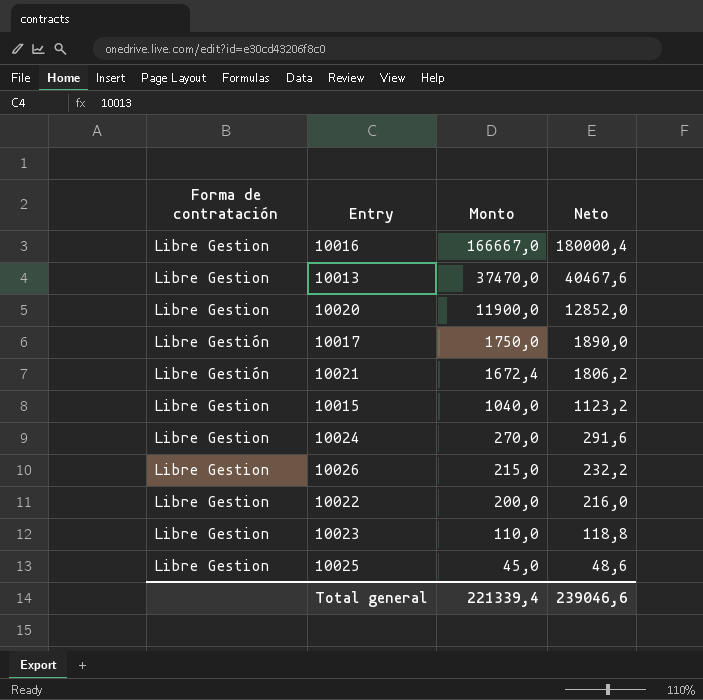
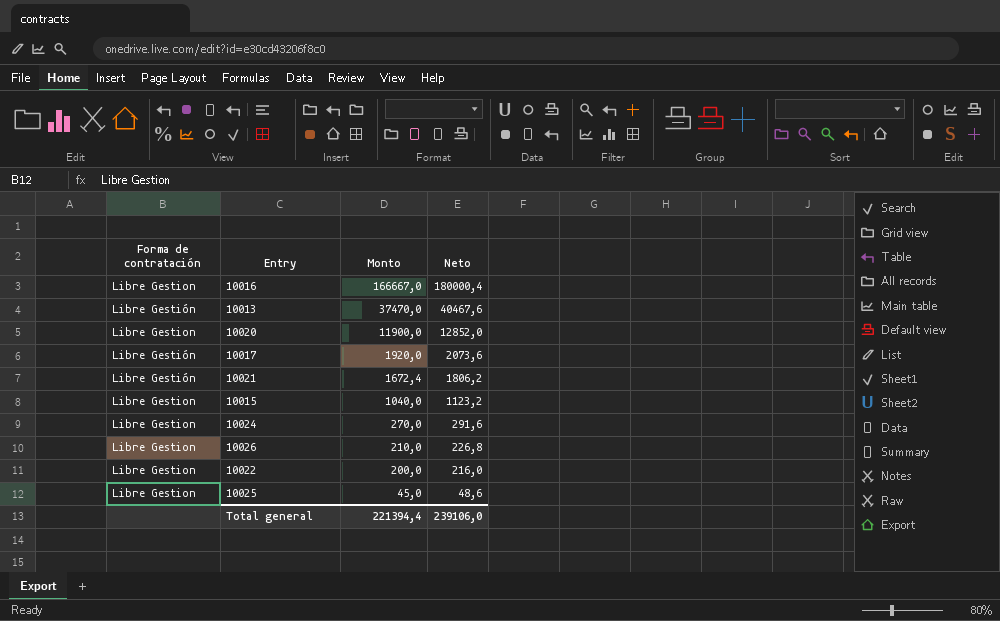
row 10023: Libre Gestion | 110,0 | 118,8 -> none
10013 | Forma de contratación: Libre Gestion -> Libre Gestión
10017 | Monto: 1750,0 -> 1920,0
10017 | Neto: 1890,0 -> 2073,6
10026 | Monto: 215,0 -> 210,0
10026 | Neto: 232,2 -> 226,8
Total general | Monto: 221339,4 -> 221394,4
Total general | Neto: 239046,6 -> 239106,0

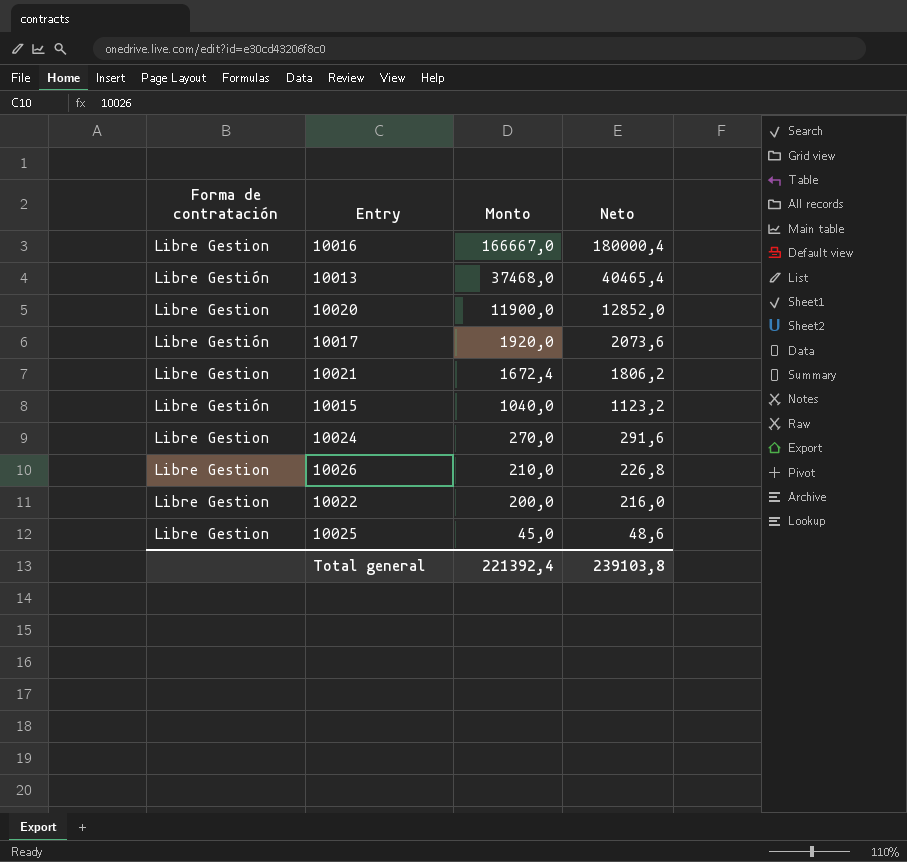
10013 | Monto: 37470,0 -> 37468,0
10013 | Neto: 40467,6 -> 40465,4
10021 | Forma de contratación: Libre Gestión -> Libre Gestion
10015 | Forma de contratación: Libre Gestion -> Libre Gestión
Total general | Monto: 221394,4 -> 221392,4
Total general | Neto: 239106,0 -> 239103,8

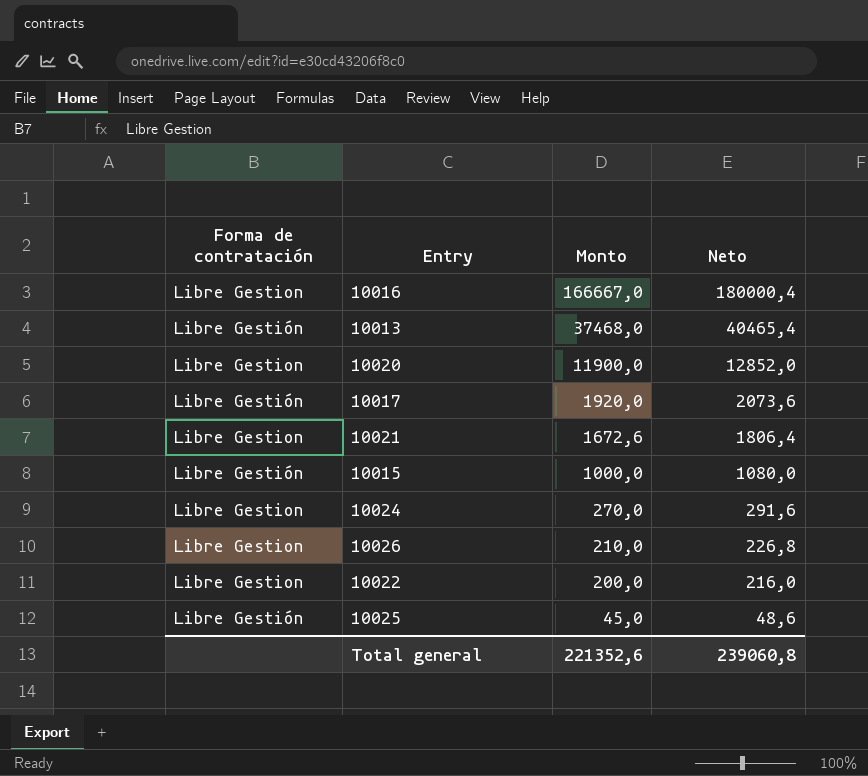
10021 | Monto: 1672,4 -> 1672,6
10021 | Neto: 1806,2 -> 1806,4
10015 | Monto: 1040,0 -> 1000,0
10015 | Neto: 1123,2 -> 1080,0
10025 | Forma de contratación: Libre Gestion -> Libre Gestión
Total general | Monto: 221392,4 -> 221352,6
Total general | Neto: 239103,8 -> 239060,8

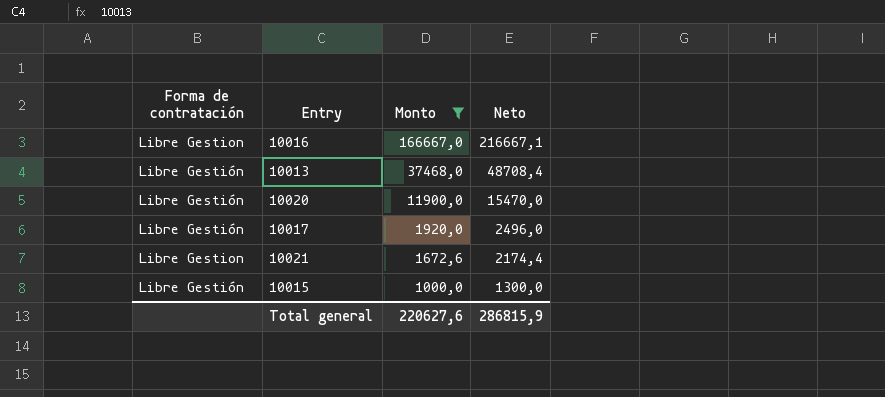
filter: none -> Monto >= 1000,0
column Neto | formula: [Monto] * 1,08 -> [Monto] * 1,3
10020 | Forma de contratación: Libre Gestion -> Libre Gestión
Total general | Monto: 221352,6 -> 220627,6
Total general | Neto: 239060,8 -> 286815,9

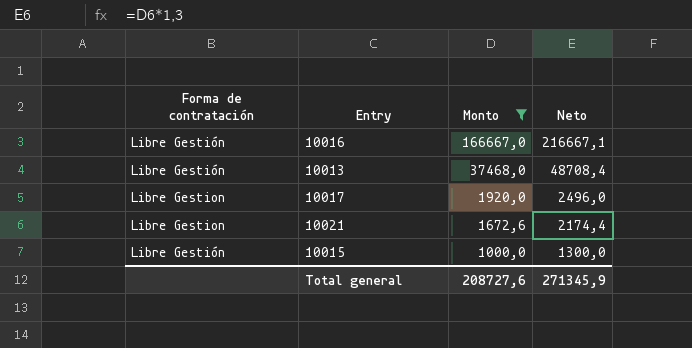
row 10020: Libre Gestión | 11900,0 | 15470,0 -> none
10016 | Forma de contratación: Libre Gestion -> Libre Gestión
10017 | Forma de contratación: Libre Gestión -> Libre Gestion
Total general | Monto: 220627,6 -> 208727,6
Total general | Neto: 286815,9 -> 271345,9

